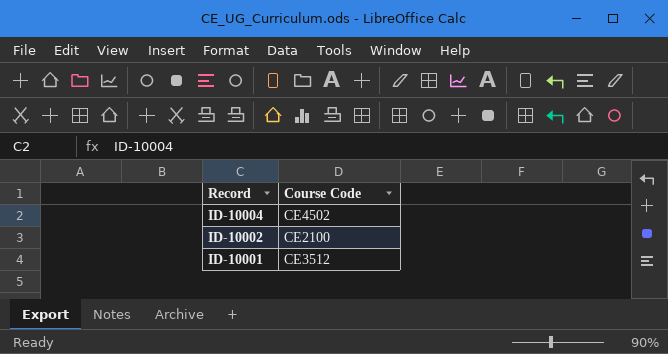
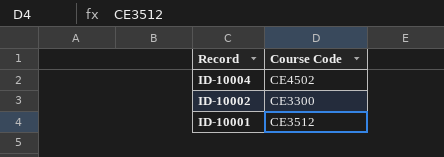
ID-10002 | Course Code: CE2100 -> CE3300

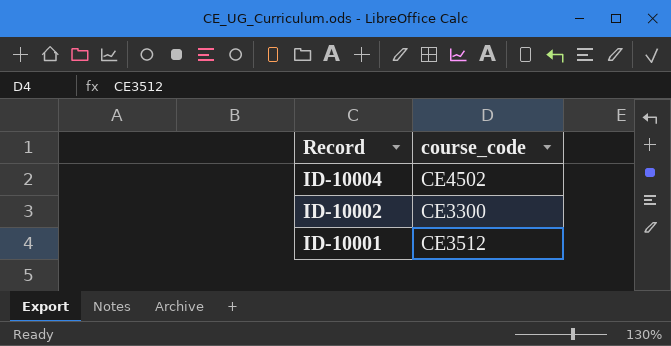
column name: Course Code -> course_code

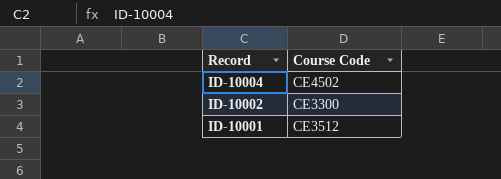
column name: course_code -> Course Code

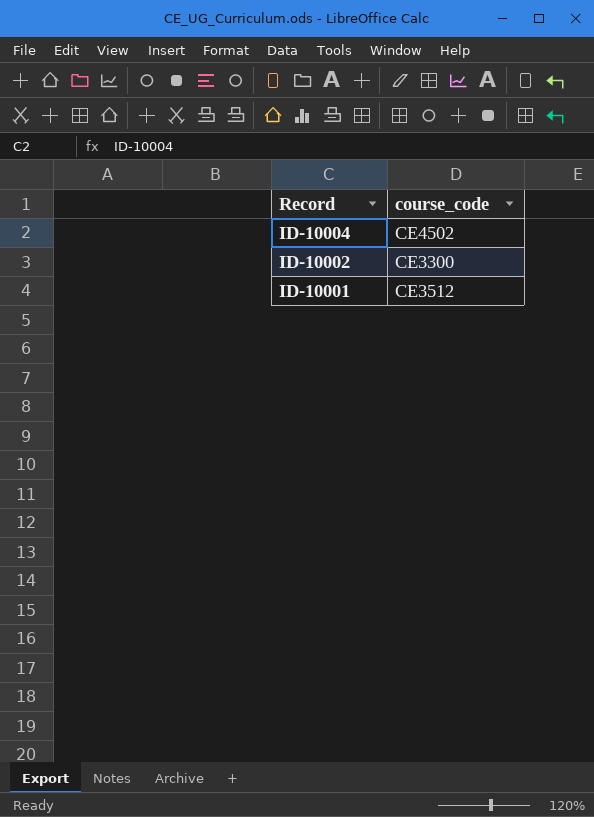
column name: Course Code -> course_code

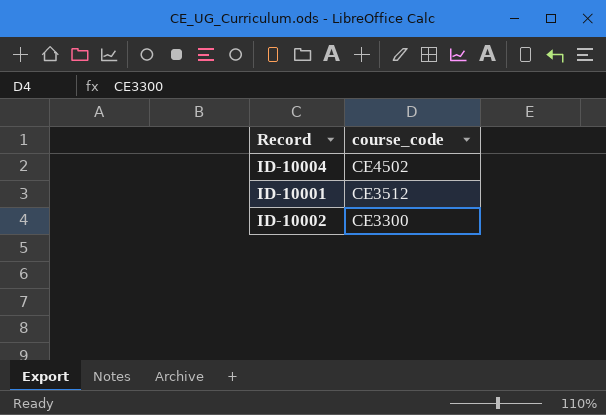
row order: Record descending -> course_code descending

